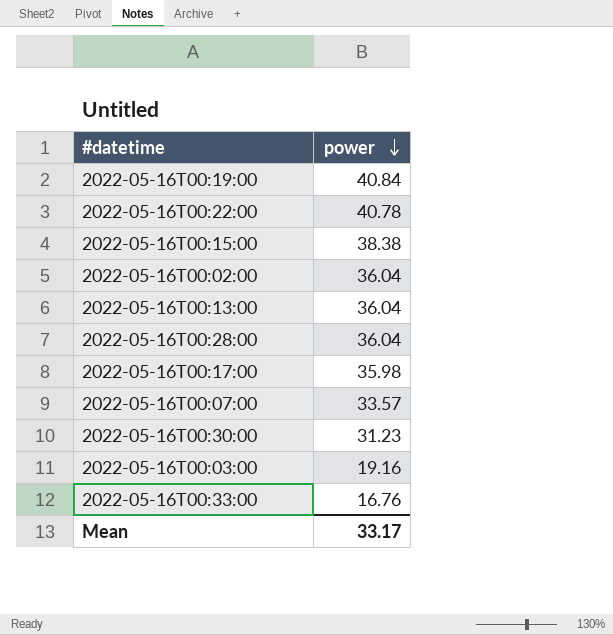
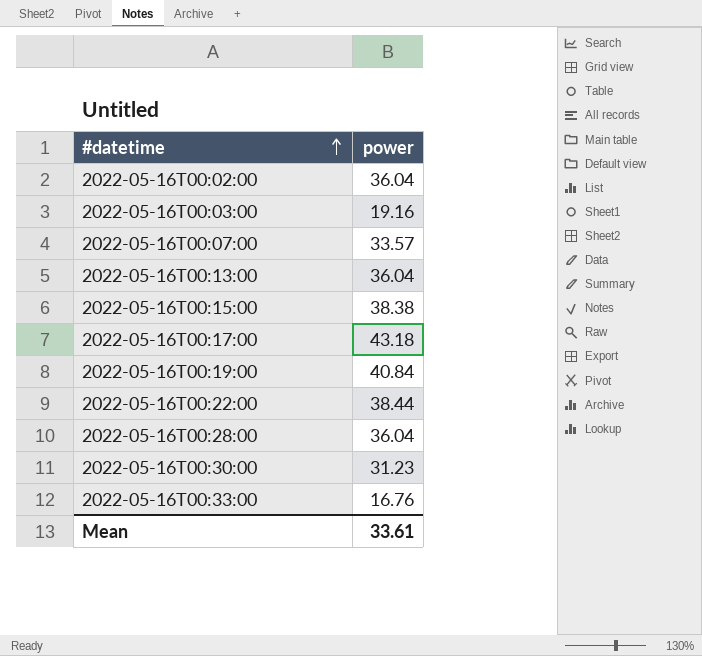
row order: power descending -> #datetime ascending
2022-05-16T00:17:00 | power: 35.98 -> 43.18
2022-05-16T00:22:00 | power: 40.78 -> 38.44
Mean | power: 33.17 -> 33.61

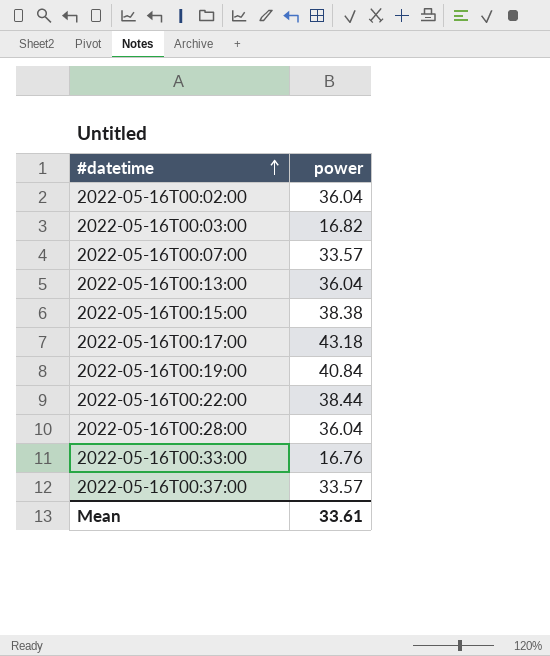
row 2022-05-16T00:30:00: 31.23 -> none
2022-05-16T00:03:00 | power: 19.16 -> 16.82
row 2022-05-16T00:37:00: none -> 33.57

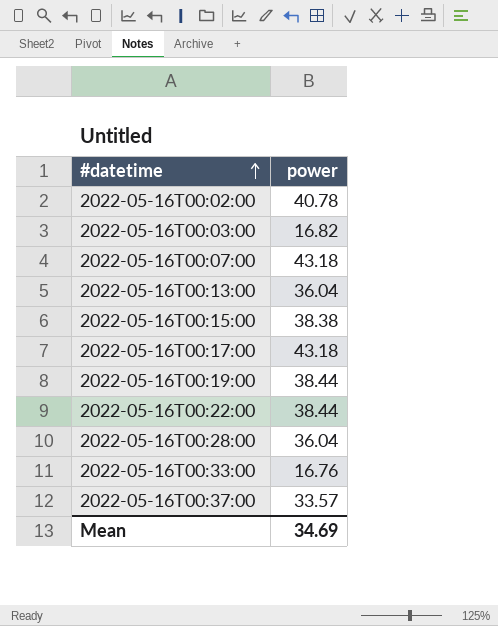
2022-05-16T00:02:00 | power: 36.04 -> 40.78
2022-05-16T00:07:00 | power: 33.57 -> 43.18
2022-05-16T00:19:00 | power: 40.84 -> 38.44
Mean | power: 33.61 -> 34.69

